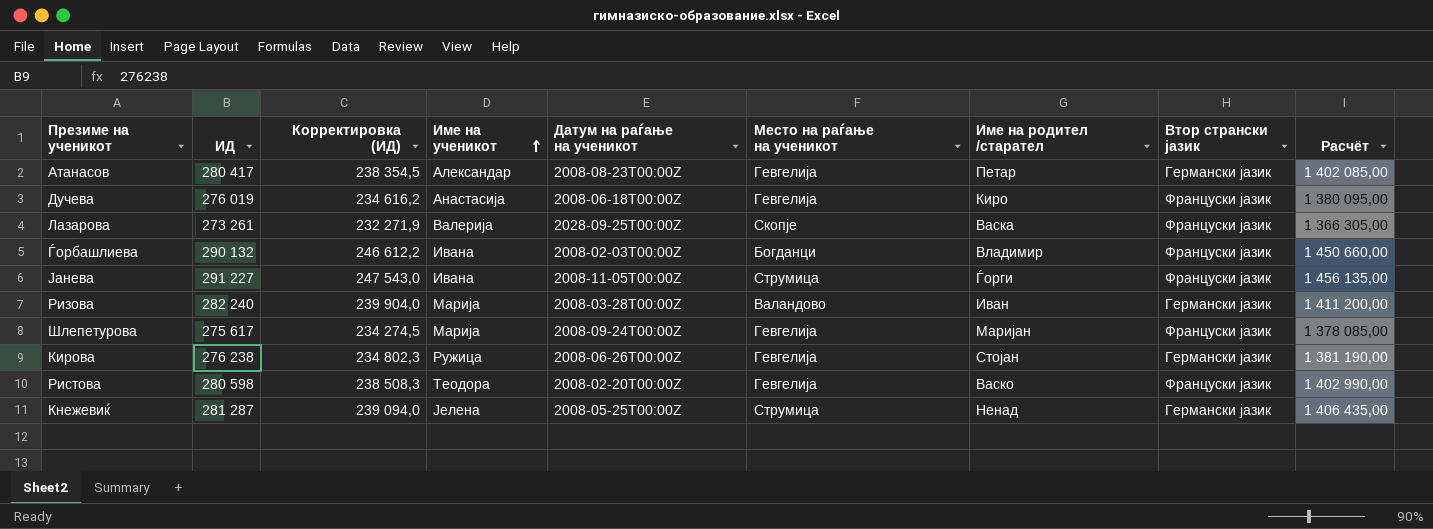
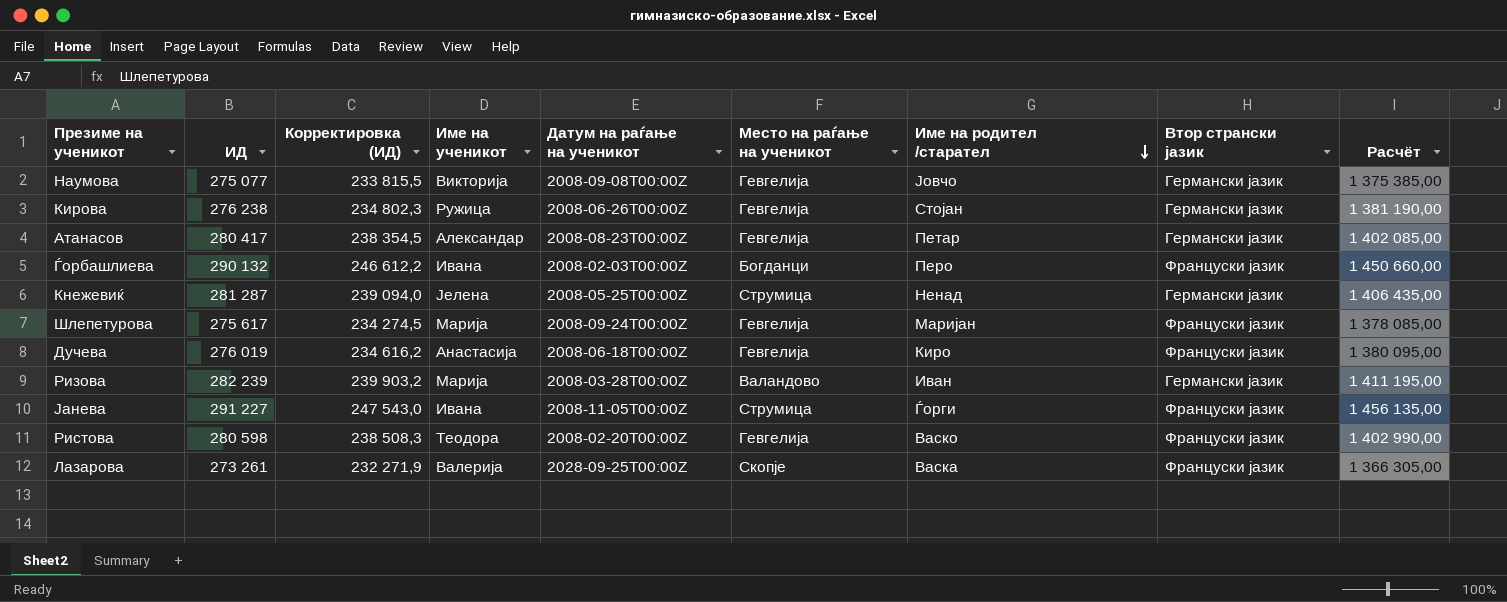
row order: Име на ученикот ascending -> Име на родител /старател descending
row Наумова: none -> 275 077 | 233 815,5 | Викторија | 2008-09-08T00:00Z | Гевгелија | Јовчо | Германски јазик | 1 375 385,00
Ѓорбашлиева | Име на родител /старател: Владимир -> Перо
Ризова | ИД: 282 240 -> 282 239
Ризова | Корректировка (ИД): 239 904,0 -> 239 903,2
Ризова | Расчёт: 1 411 200,00 -> 1 411 195,00

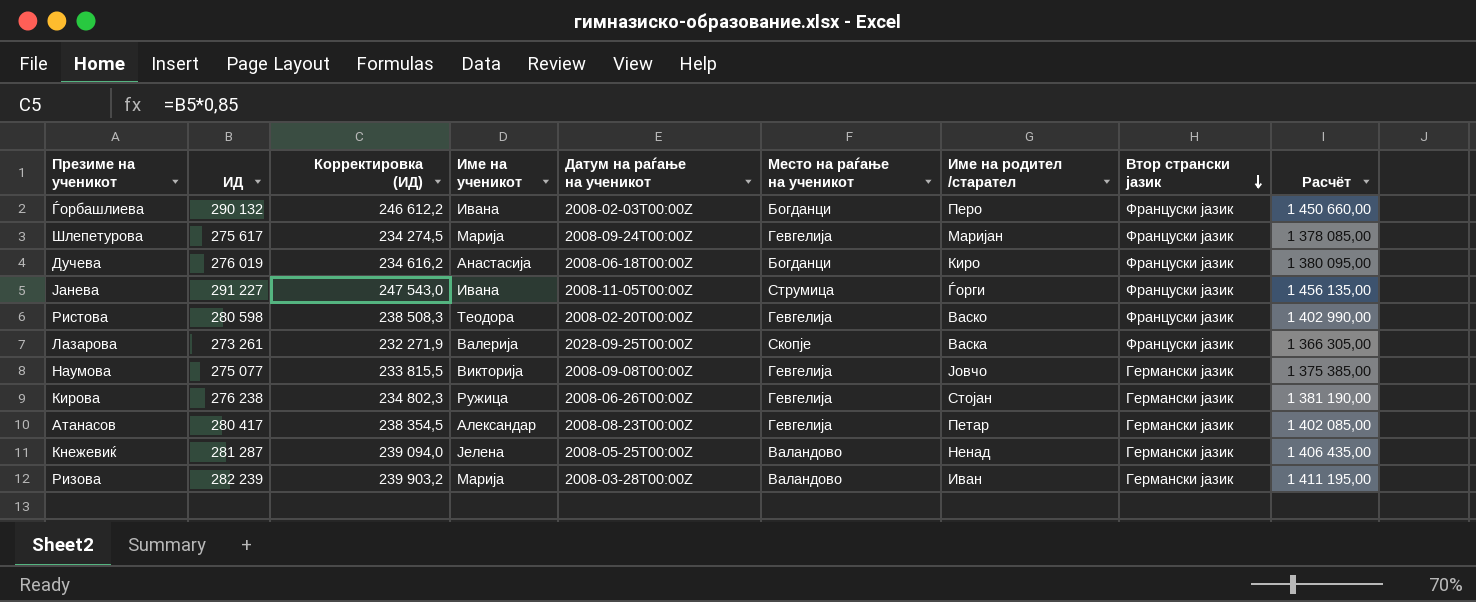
row order: Име на родител /старател descending -> Втор странски јазик descending
Дучева | Место на раѓање на ученикот: Гевгелија -> Богданци
Кнежевиќ | Место на раѓање на ученикот: Струмица -> Валандово

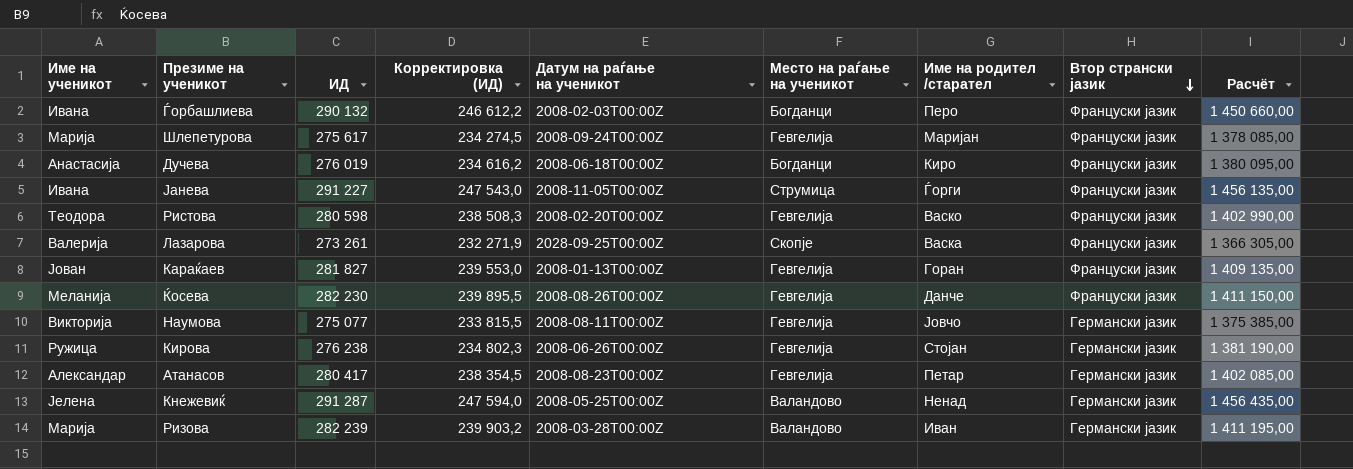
column Име на ученикот | position: 4 -> 1
row Караќаев: none -> Јован | 281 827 | 239 553,0 | 2008-01-13T00:00Z | Гевгелија | Горан | Француски јазик | 1 409 135,00
row Ќосева: none -> Меланија | 282 230 | 239 895,5 | 2008-08-26T00:00Z | Гевгелија | Данче | Француски јазик | 1 411 150,00
Наумова | Датум на раѓање на ученикот: 2008-09-08T00:00Z -> 2008-08-11T00:00Z
Кнежевиќ | ИД: 281 287 -> 291 287
Кнежевиќ | Корректировка (ИД): 239 094,0 -> 247 594,0
Кнежевиќ | Расчёт: 1 406 435,00 -> 1 456 435,00

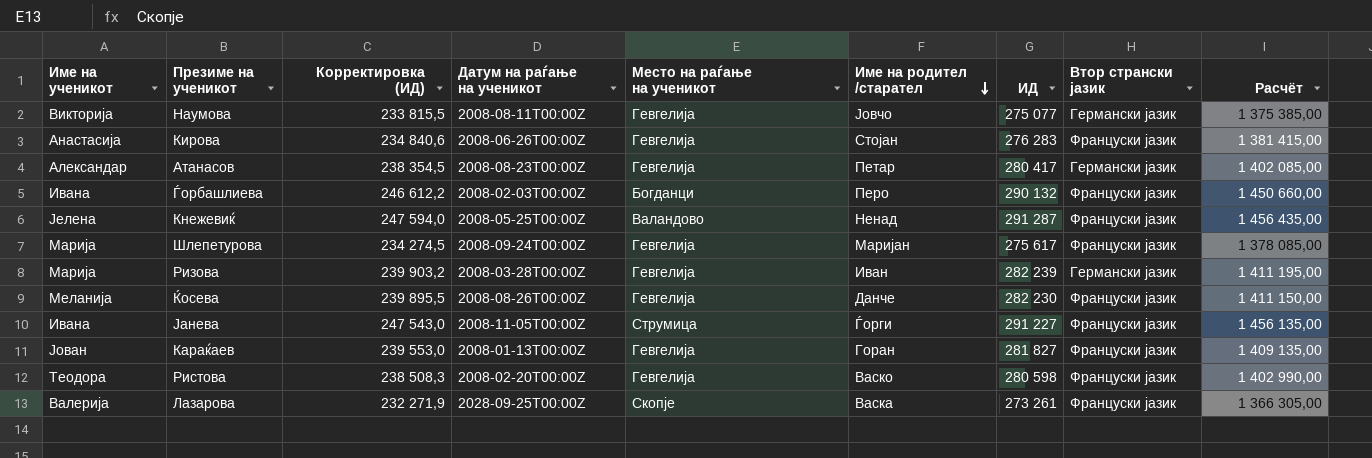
row order: Втор странски јазик descending -> Име на родител /старател descending
column ИД | position: 3 -> 7
row Дучева: Анастасија | 276 019 | 234 616,2 | 2008-06-18T00:00Z | Богданци | Киро | Француски јазик | 1 380 095,00 -> none
Кирова | Име на ученикот: Ружица -> Анастасија
Кирова | Корректировка (ИД): 234 802,3 -> 234 840,6
Кирова | ИД: 276 238 -> 276 283
Кирова | Втор странски јазик: Германски јазик -> Француски јазик
Кирова | Расчёт: 1 381 190,00 -> 1 381 415,00
Кнежевиќ | Втор странски јазик: Германски јазик -> Француски јазик
Ризова | Место на раѓање на ученикот: Валандово -> Гевгелија

